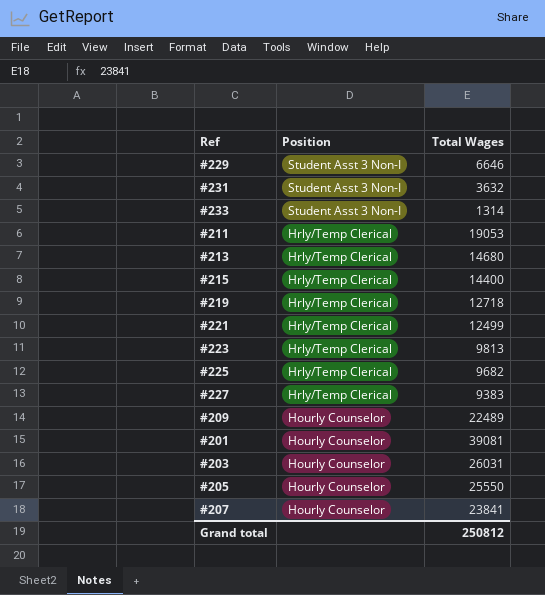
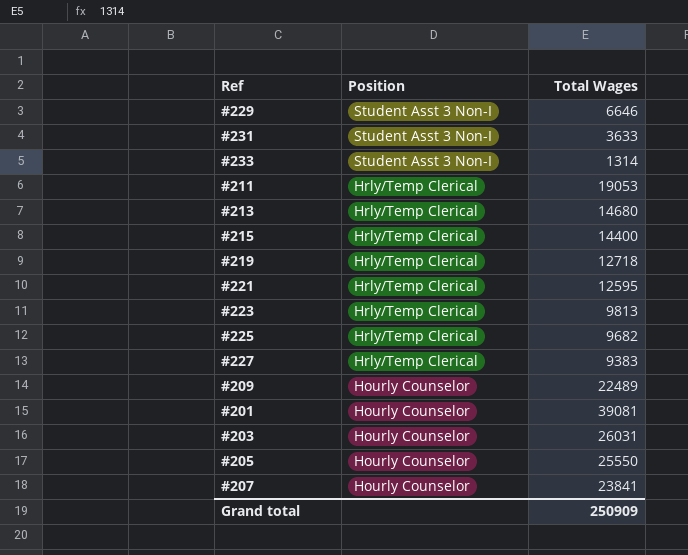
#231 | Total Wages: 3632 -> 3633
#221 | Total Wages: 12499 -> 12595
Grand total | Total Wages: 250812 -> 250909

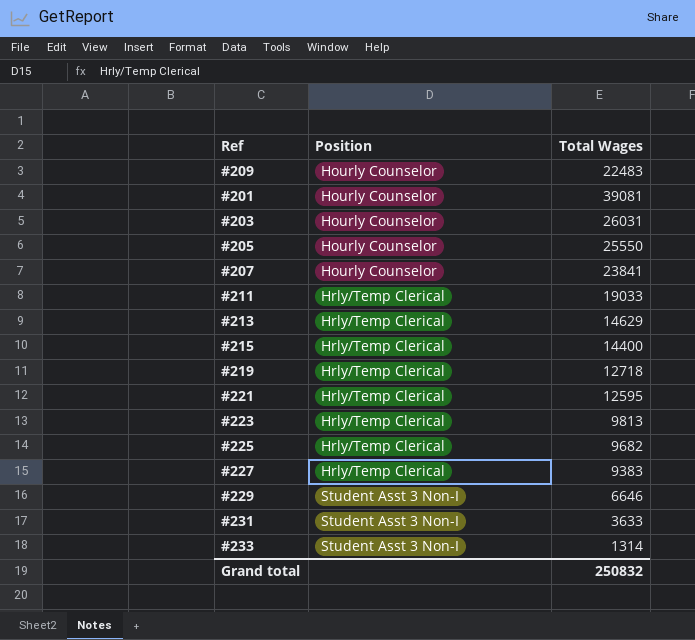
row order: Position descending -> Position ascending
#209 | Total Wages: 22489 -> 22483
#211 | Total Wages: 19053 -> 19033
#213 | Total Wages: 14680 -> 14629
Grand total | Total Wages: 250909 -> 250832

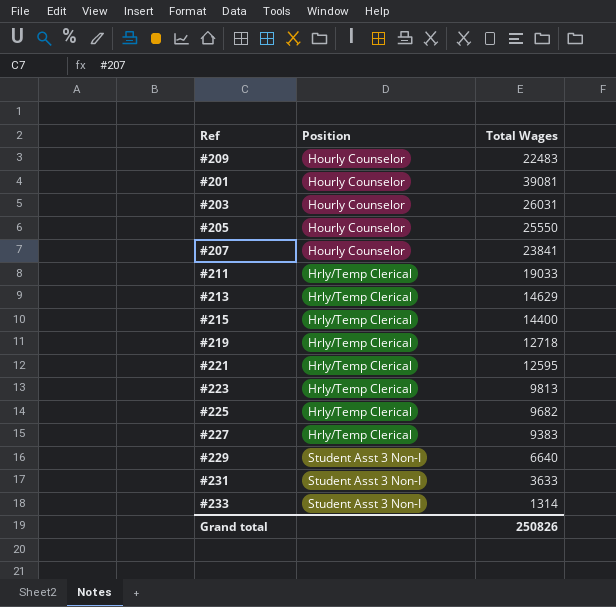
#229 | Total Wages: 6646 -> 6640
Grand total | Total Wages: 250832 -> 250826

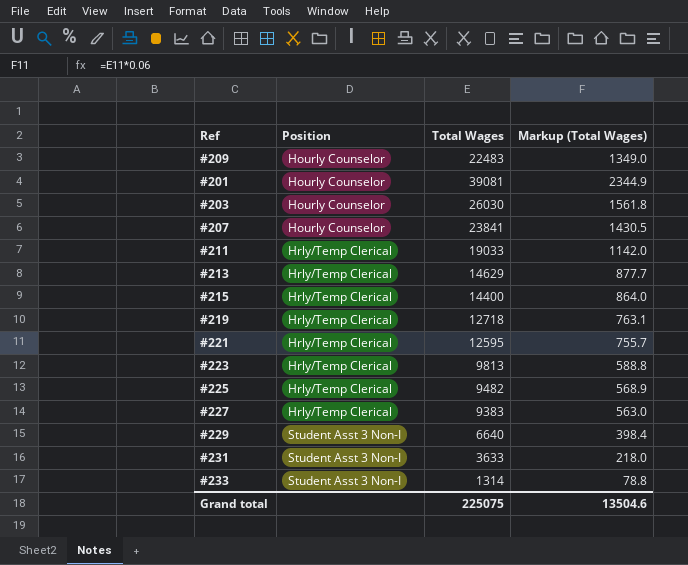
column Markup (Total Wages) | formula: none -> [Total Wages] * 0.06
row #205: Hourly Counselor | 25550 -> none
#203 | Total Wages: 26031 -> 26030
#225 | Total Wages: 9682 -> 9482
Grand total | Total Wages: 250826 -> 225075

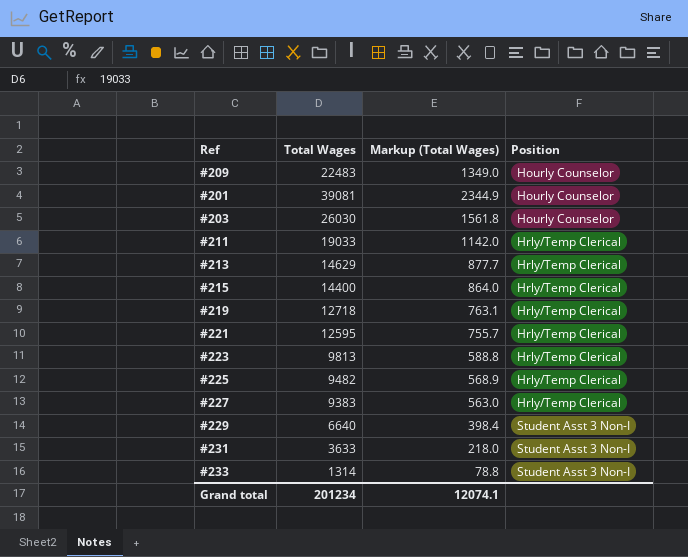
column Position | position: 2 -> 4
row #207: Hourly Counselor | 23841 | 1430.5 -> none
Grand total | Total Wages: 225075 -> 201234
Grand total | Markup (Total Wages): 13504.6 -> 12074.1

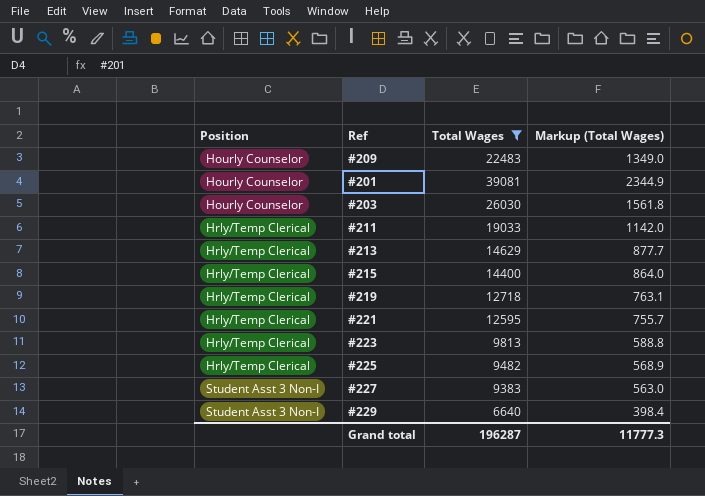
filter: none -> Total Wages >= 6640
column Position | position: 4 -> 1
#227 | Position: Hrly/Temp Clerical -> Student Asst 3 Non-I
Grand total | Total Wages: 201234 -> 196287
Grand total | Markup (Total Wages): 12074.1 -> 11777.3

